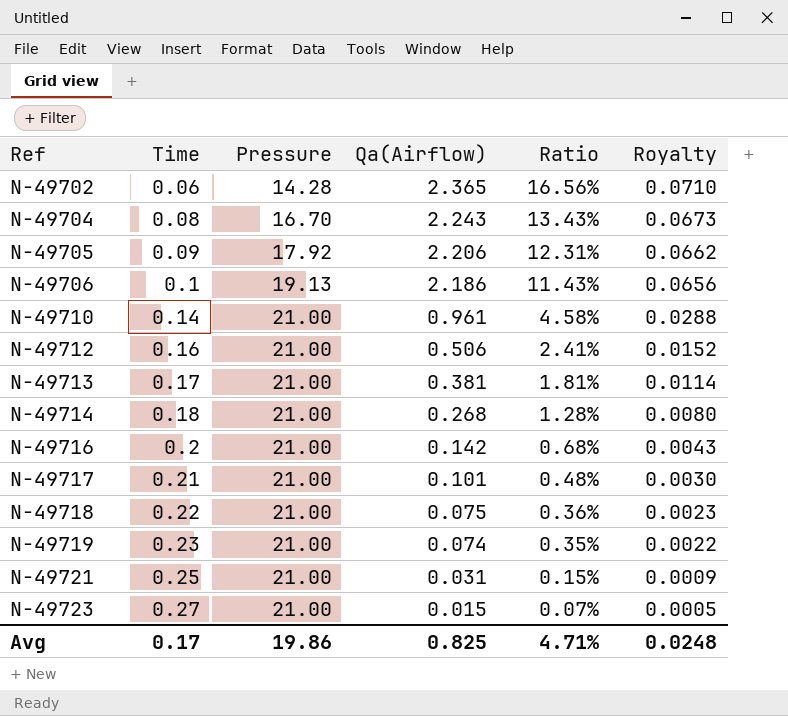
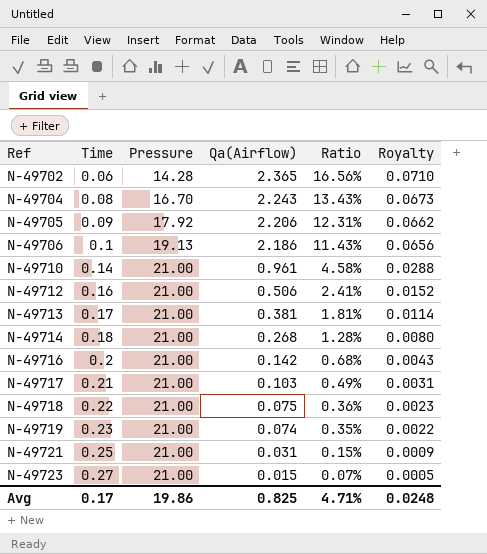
N-49717 | Qa(Airflow): 0.101 -> 0.103
N-49717 | Ratio: 0.48% -> 0.49%
N-49717 | Royalty: 0.0030 -> 0.0031

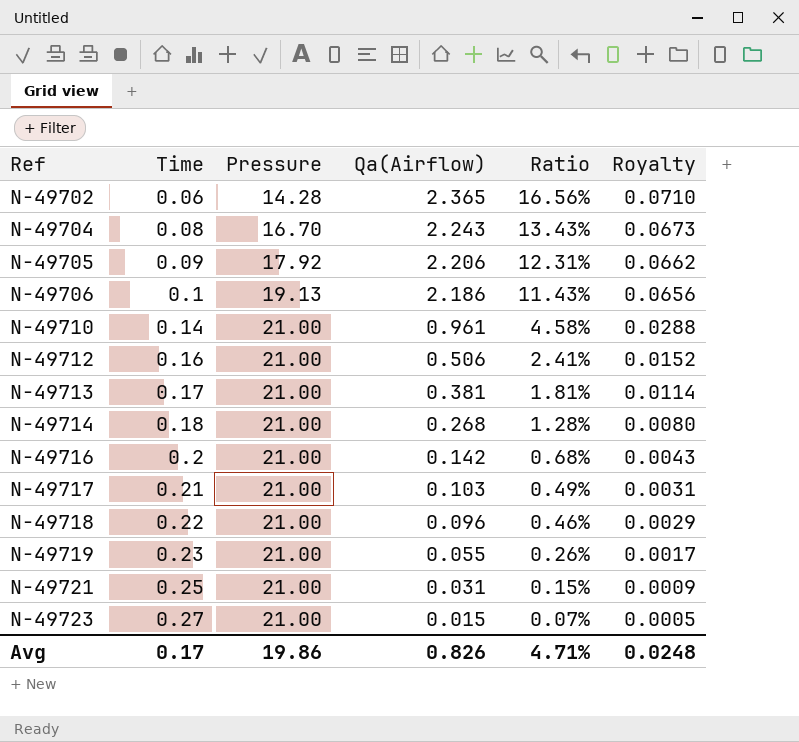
N-49718 | Qa(Airflow): 0.075 -> 0.096
N-49718 | Ratio: 0.36% -> 0.46%
N-49718 | Royalty: 0.0023 -> 0.0029
N-49719 | Qa(Airflow): 0.074 -> 0.055
N-49719 | Ratio: 0.35% -> 0.26%
N-49719 | Royalty: 0.0022 -> 0.0017
Avg | Qa(Airflow): 0.825 -> 0.826

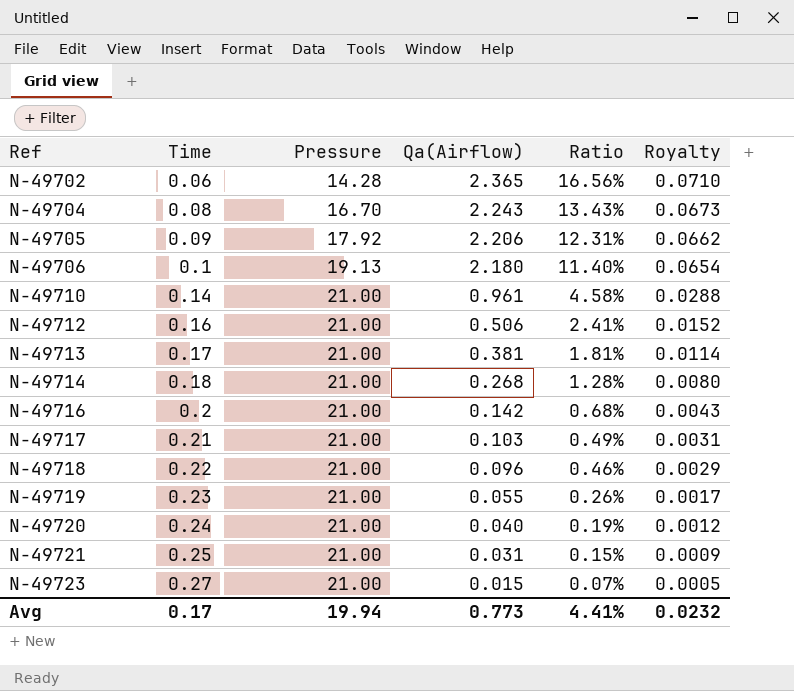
N-49706 | Qa(Airflow): 2.186 -> 2.180
N-49706 | Ratio: 11.43% -> 11.40%
N-49706 | Royalty: 0.0656 -> 0.0654
row N-49720: none -> 0.24 | 21.00 | 0.040 | 0.19% | 0.0012
Avg | Pressure: 19.86 -> 19.94
Avg | Qa(Airflow): 0.826 -> 0.773
Avg | Ratio: 4.71% -> 4.41%
Avg | Royalty: 0.0248 -> 0.0232

